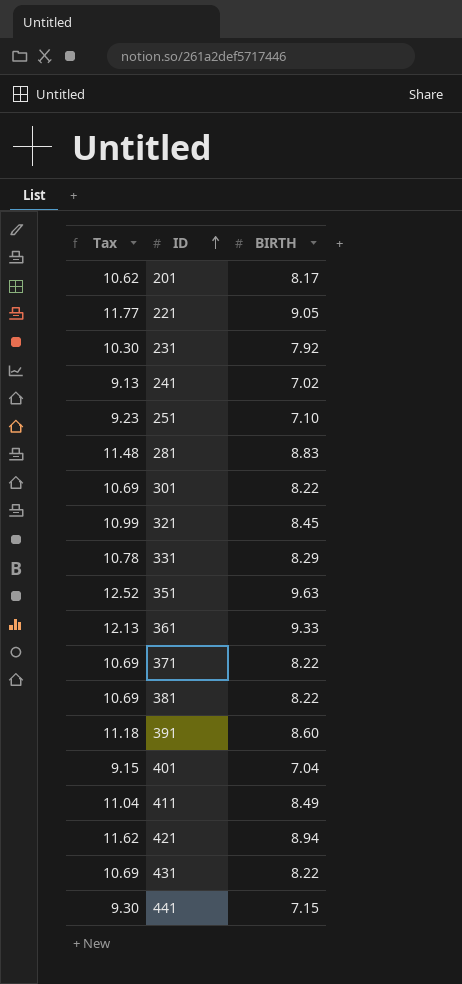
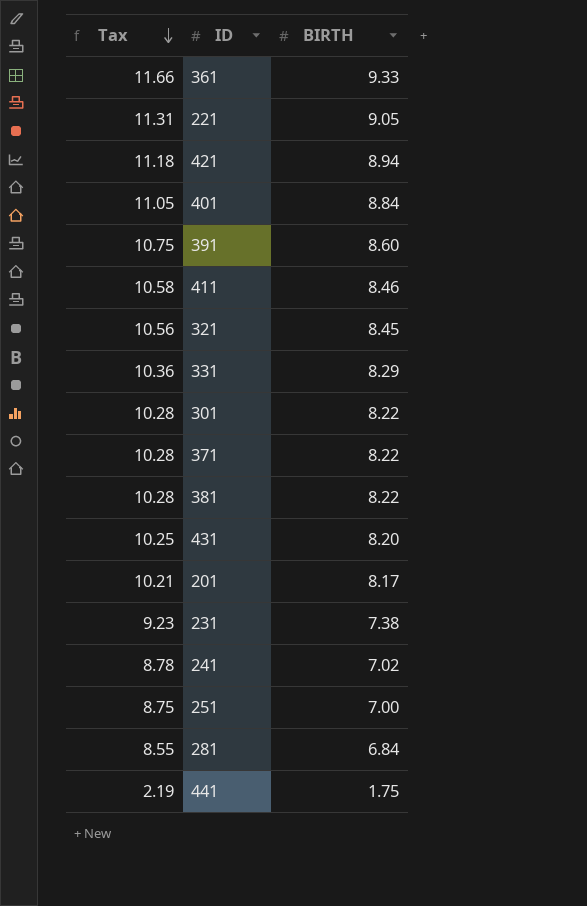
row order: ID ascending -> Tax descending
column Tax | formula: [BIRTH] * 1.3 -> [BIRTH] * 1.25
row 351: 12.52 | 9.63 -> none
401 | BIRTH: 7.04 -> 8.84
411 | BIRTH: 8.49 -> 8.46
431 | BIRTH: 8.22 -> 8.20
231 | BIRTH: 7.92 -> 7.38
251 | BIRTH: 7.10 -> 7.00
281 | BIRTH: 8.83 -> 6.84
441 | BIRTH: 7.15 -> 1.75

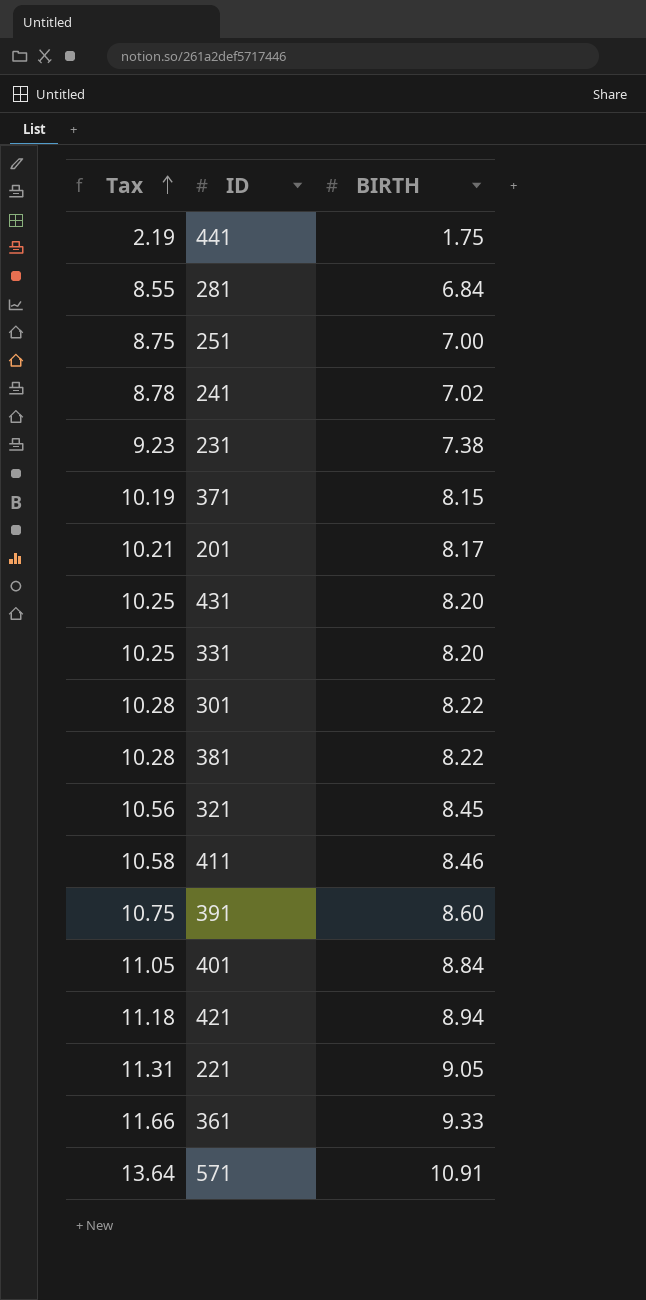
row order: Tax descending -> Tax ascending
371 | Tax: 10.28 -> 10.19
371 | BIRTH: 8.22 -> 8.15
331 | Tax: 10.36 -> 10.25
331 | BIRTH: 8.29 -> 8.20
row 571: none -> 13.64 | 10.91

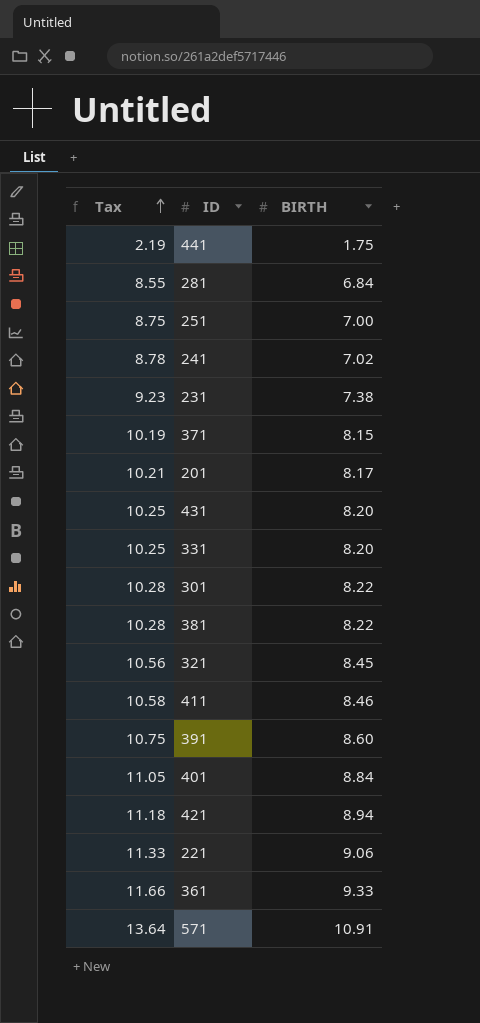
221 | Tax: 11.31 -> 11.33
221 | BIRTH: 9.05 -> 9.06

